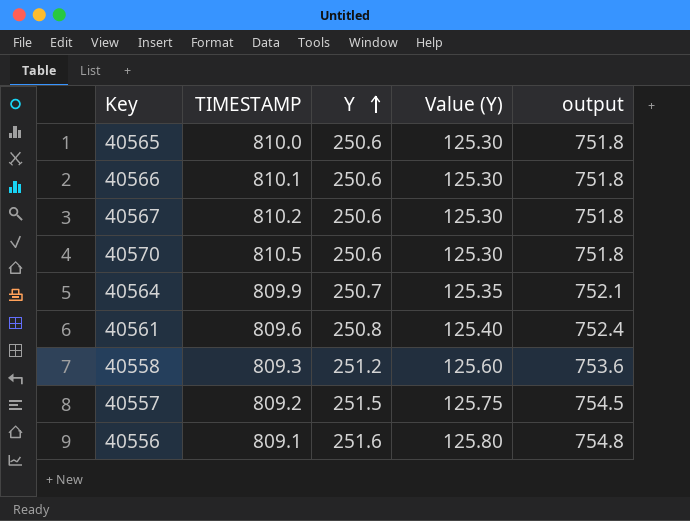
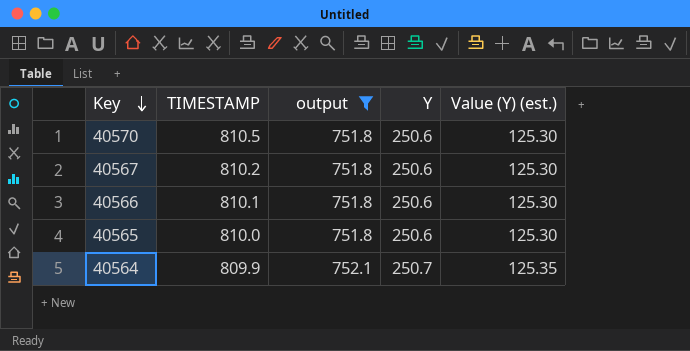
filter: none -> output <= 752.1
row order: Y ascending -> Key descending
column output | position: 5 -> 3
column name: Value (Y) -> Value (Y) (est.)

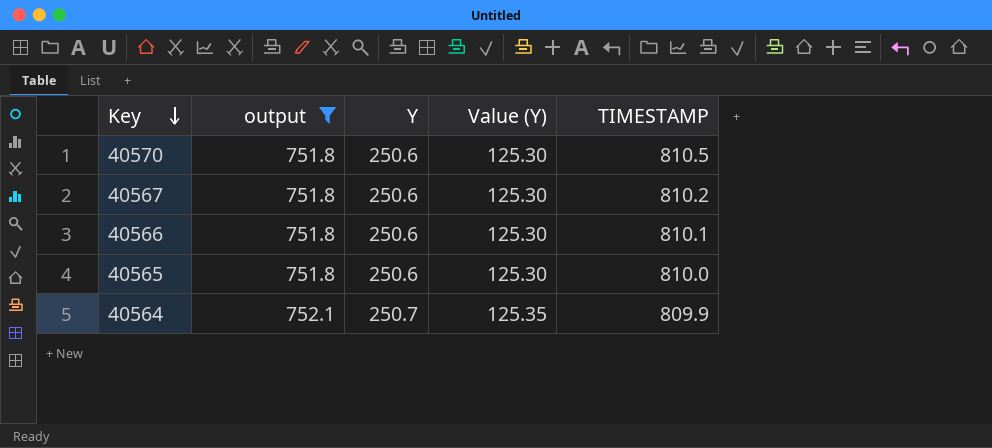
column name: Value (Y) (est.) -> Value (Y)
column TIMESTAMP | position: 2 -> 5

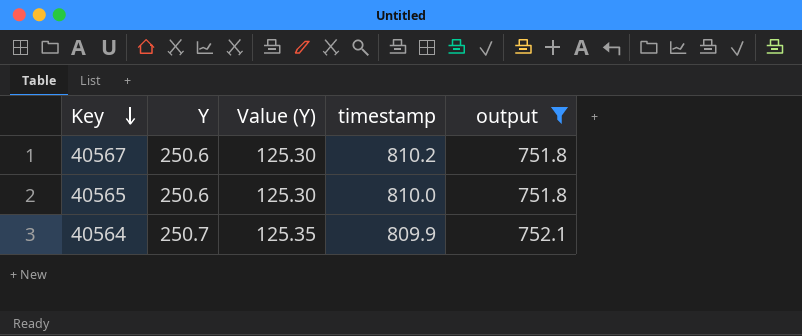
column name: TIMESTAMP -> timestamp
column output | position: 2 -> 5
row 40570: 751.8 | 250.6 | 125.30 | 810.5 -> none
row 40566: 751.8 | 250.6 | 125.30 | 810.1 -> none

